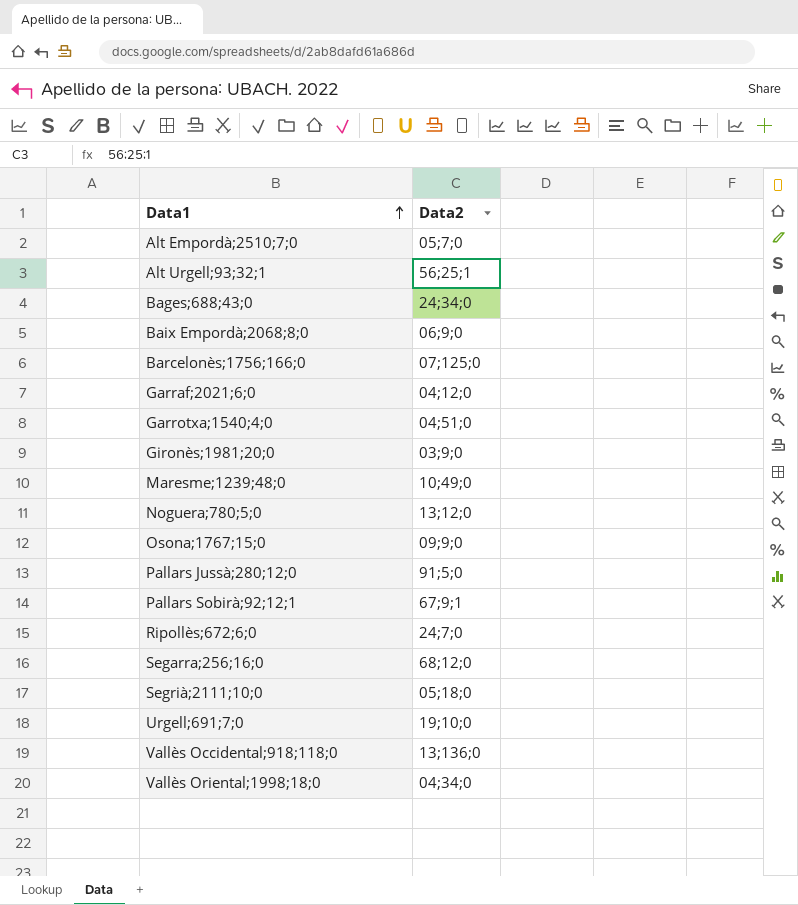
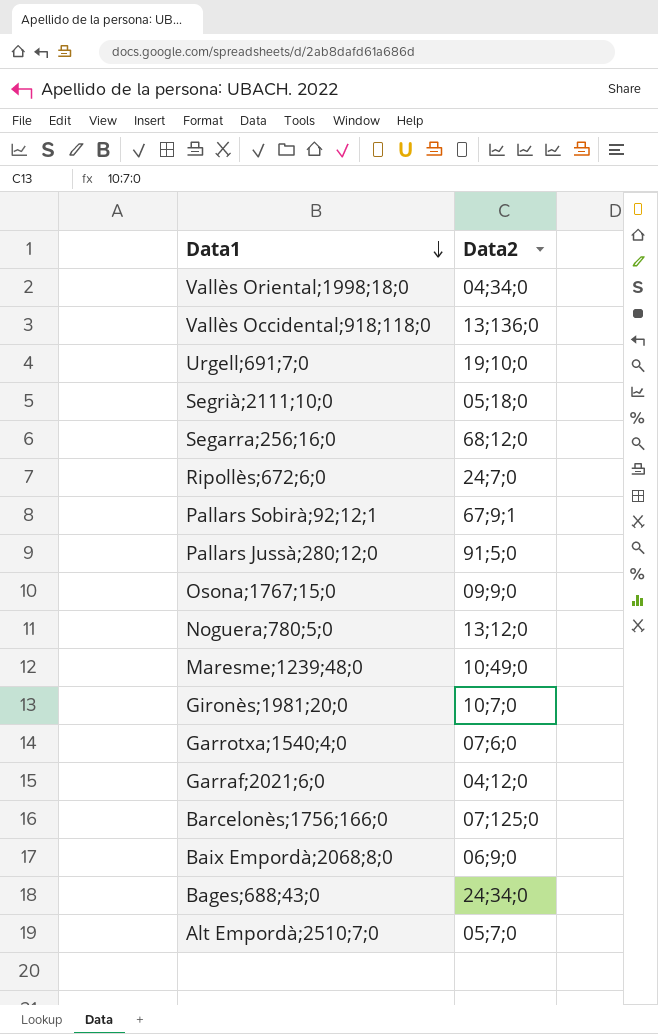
row order: Data1 ascending -> Data1 descending
row Alt Urgell;93;32;1: 56;25;1 -> none
Gironès;1981;20;0 | Data2: 03;9;0 -> 10;7;0
Garrotxa;1540;4;0 | Data2: 04;51;0 -> 07;6;0

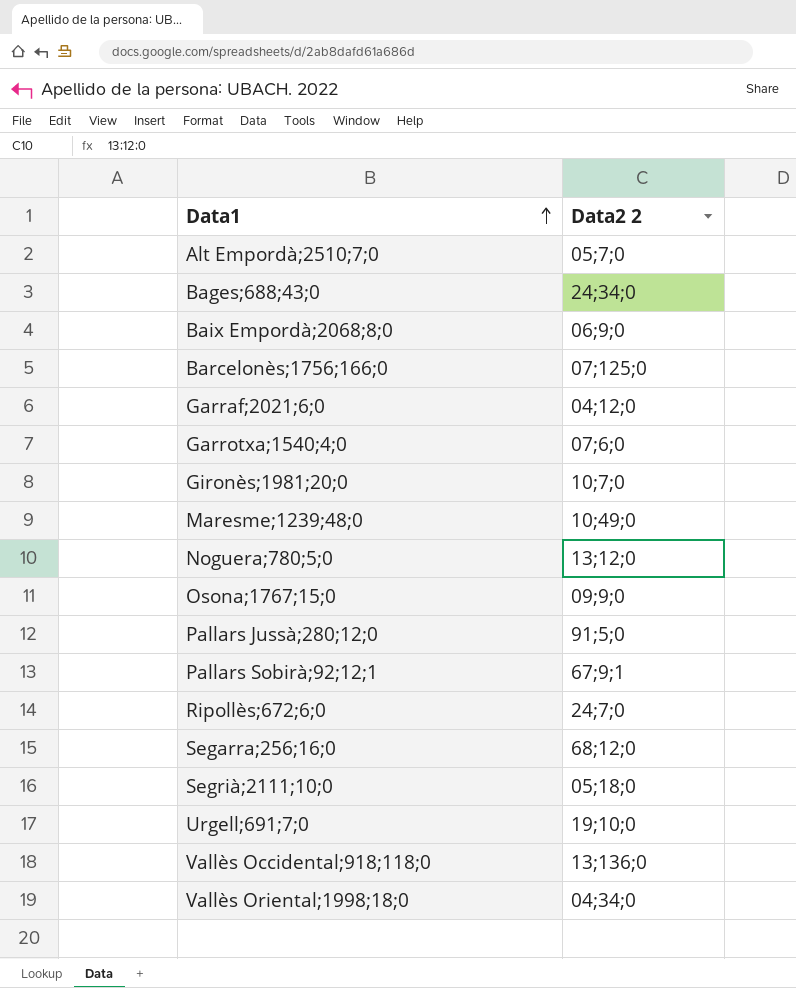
row order: Data1 descending -> Data1 ascending
column name: Data2 -> Data2 2

